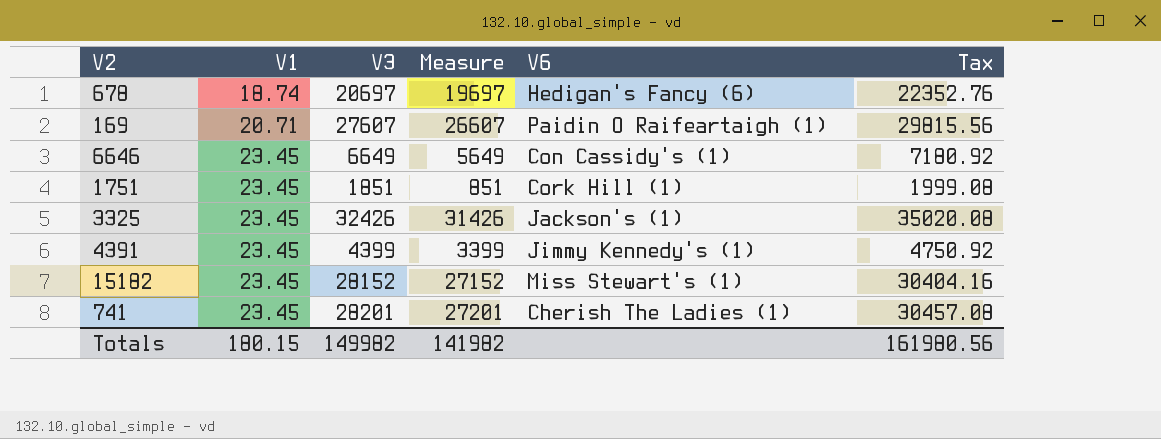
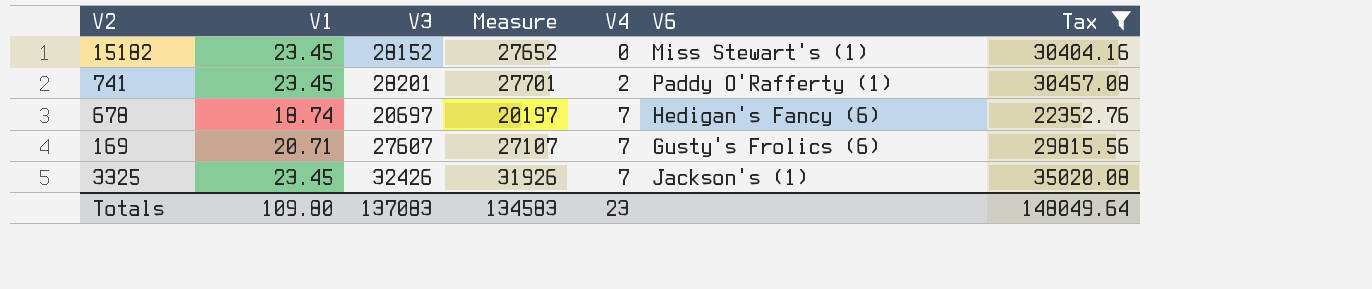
filter: none -> Tax >= 22352.76
row order: V1 ascending -> V4 ascending
column Measure | formula: [V3] - 1000 -> [V3] - 500
column V4 | position: none -> 5
741 | V6: Cherish The Ladies (1) -> Paddy O'Rafferty (1)
169 | V6: Paidin O Raifeartaigh (1) -> Gusty's Frolics (6)
Totals | V1: 180.15 -> 109.80
Totals | V3: 149982 -> 137083
Totals | Measure: 141982 -> 134583
Totals | Tax: 161980.56 -> 148049.64

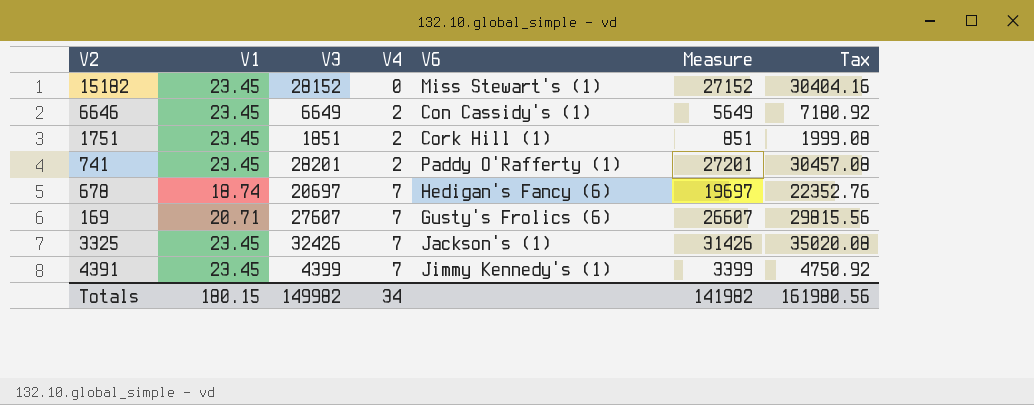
filter: Tax >= 22352.76 -> none
column Measure | formula: [V3] - 500 -> [V3] - 1000
column Measure | position: 4 -> 6
Totals | V1: 109.80 -> 180.15
Totals | V3: 137083 -> 149982
Totals | V4: 23 -> 34
Totals | Measure: 134583 -> 141982
Totals | Tax: 148049.64 -> 161980.56

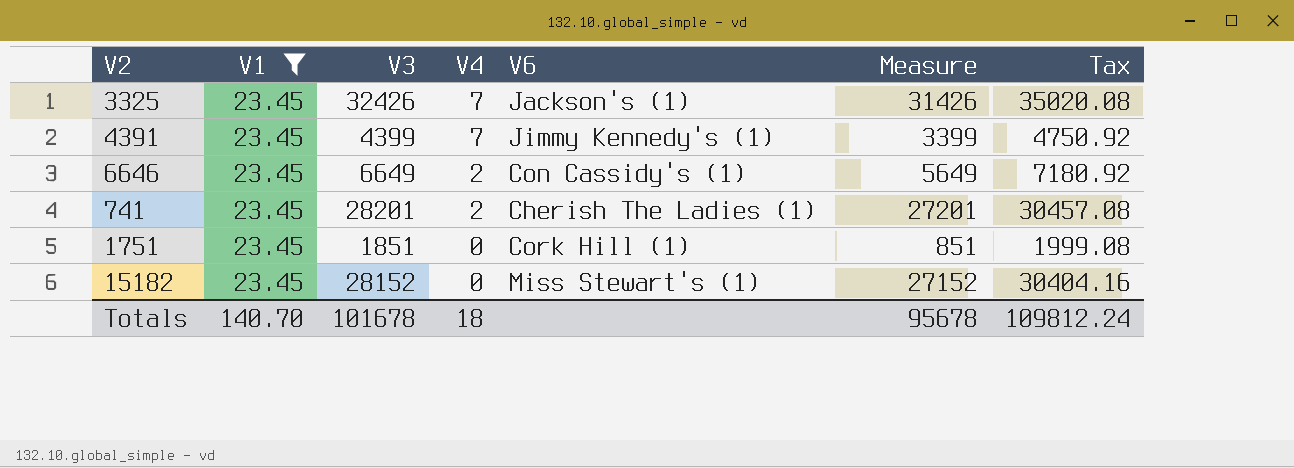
filter: none -> V1 = 23.45
row order: V4 ascending -> V4 descending
741 | V6: Paddy O'Rafferty (1) -> Cherish The Ladies (1)
1751 | V4: 2 -> 0
Totals | V1: 180.15 -> 140.70
Totals | V3: 149982 -> 101678
Totals | V4: 34 -> 18
Totals | Measure: 141982 -> 95678
Totals | Tax: 161980.56 -> 109812.24

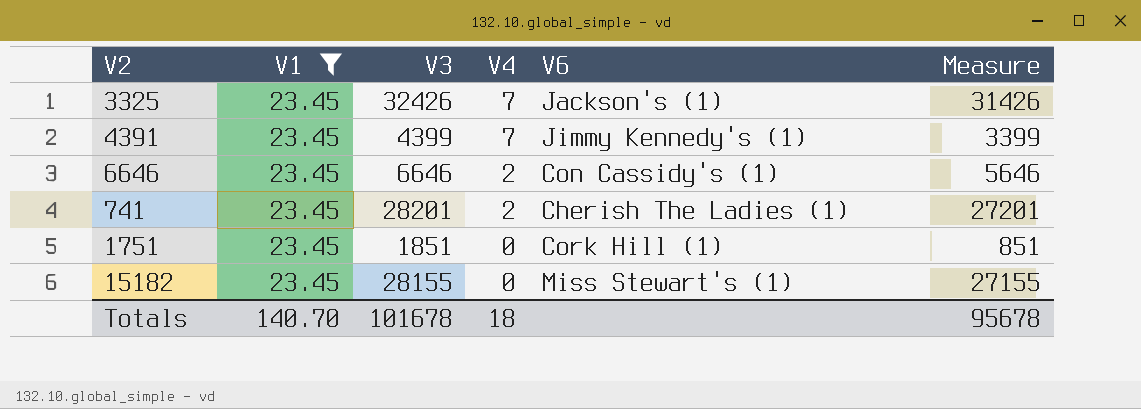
column Tax | formula: [V3] * 1.08 -> none
6646 | V3: 6649 -> 6646
6646 | Measure: 5649 -> 5646
15182 | V3: 28152 -> 28155
15182 | Measure: 27152 -> 27155

